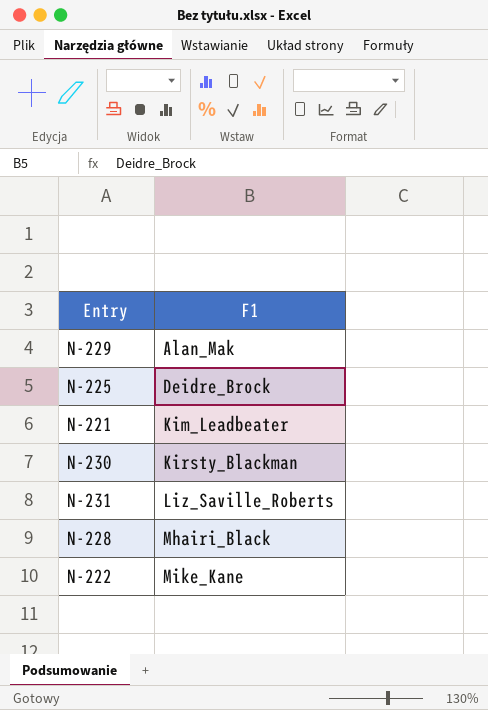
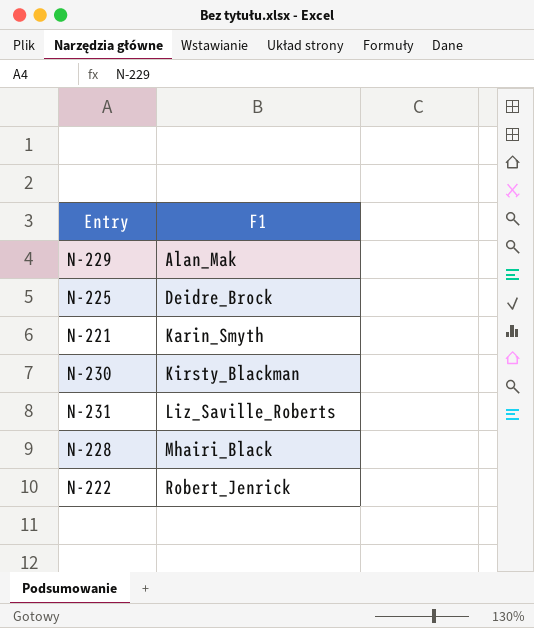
N-221 | F1: Kim_Leadbeater -> Karin_Smyth
N-222 | F1: Mike_Kane -> Robert_Jenrick

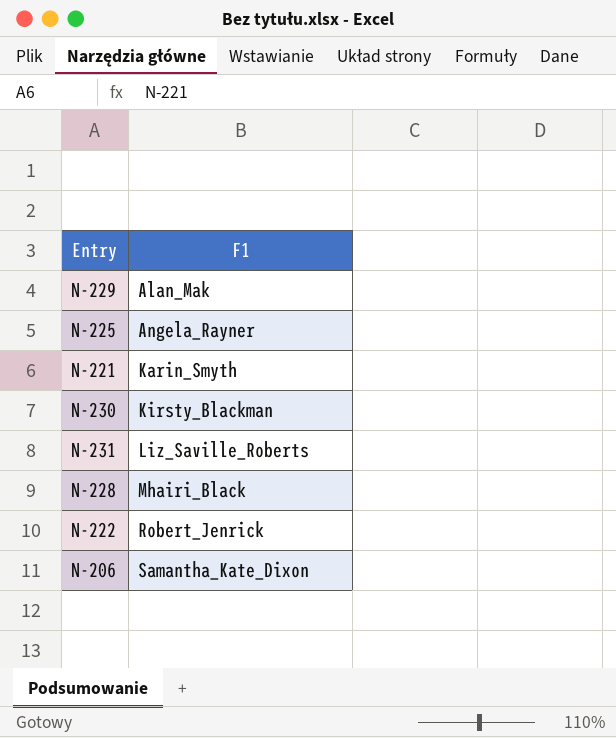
N-225 | F1: Deidre_Brock -> Angela_Rayner
row N-206: none -> Samantha_Kate_Dixon

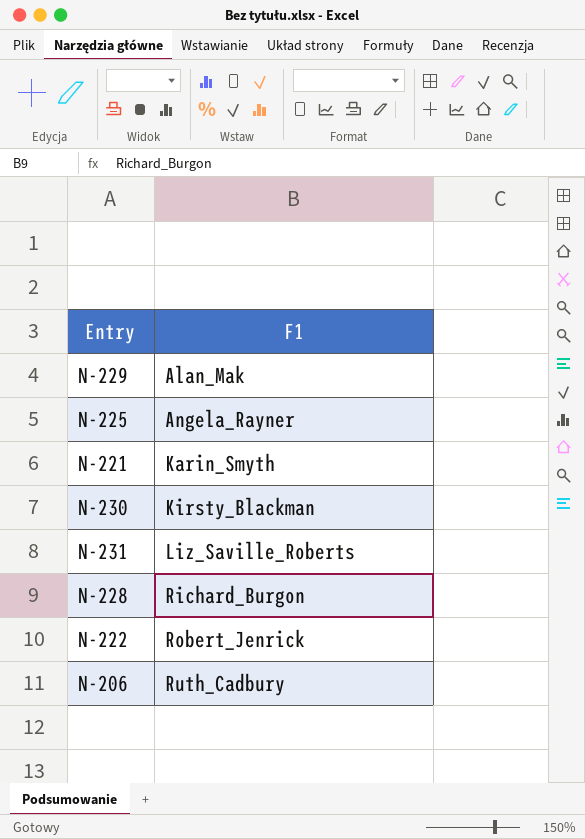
N-228 | F1: Mhairi_Black -> Richard_Burgon
N-206 | F1: Samantha_Kate_Dixon -> Ruth_Cadbury

